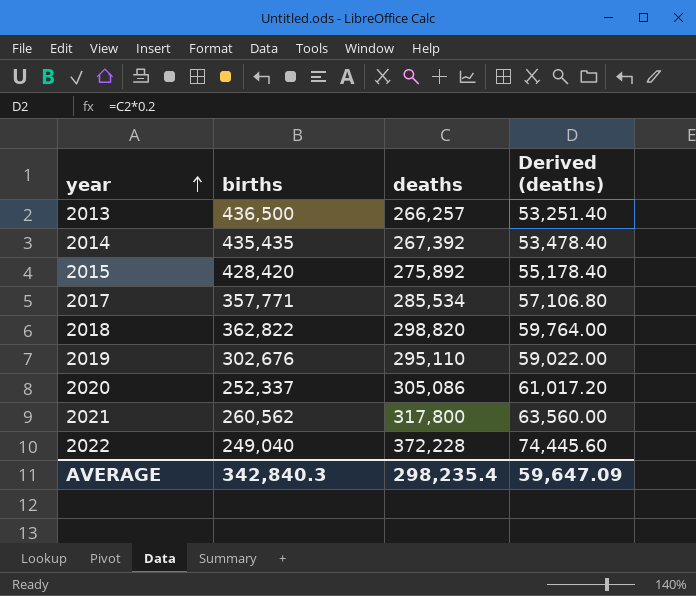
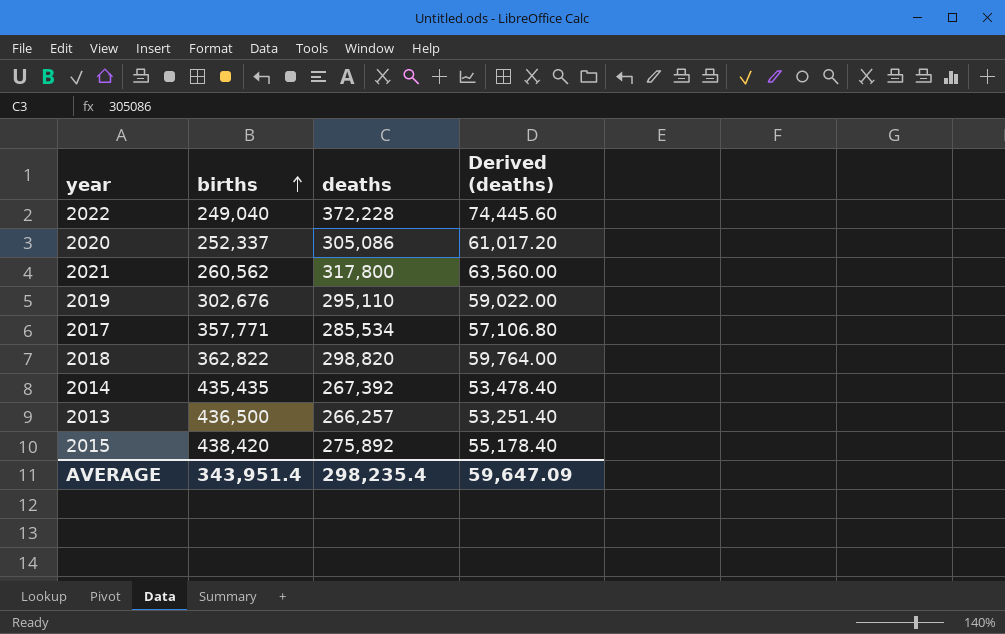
row order: year ascending -> births ascending
2015 | births: 428,420 -> 438,420
AVERAGE | births: 342,840.3 -> 343,951.4

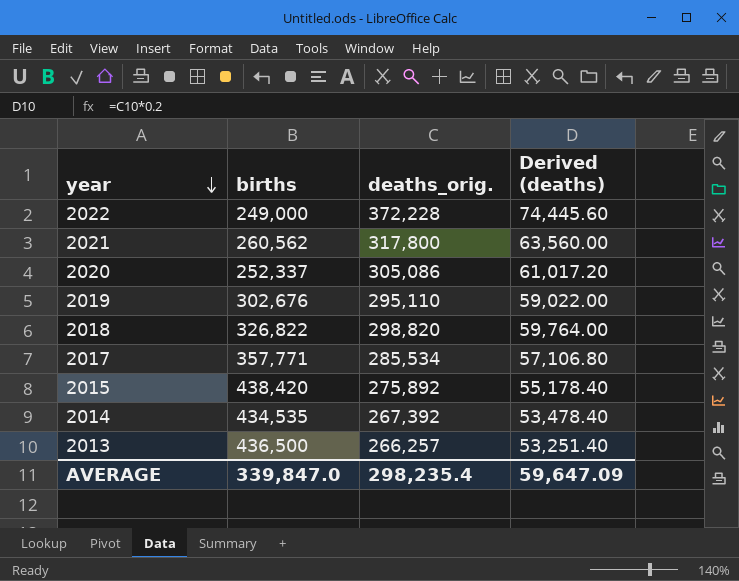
row order: births ascending -> year descending
column name: deaths -> deaths_orig.
2022 | births: 249,040 -> 249,000
2018 | births: 362,822 -> 326,822
2014 | births: 435,435 -> 434,535
AVERAGE | births: 343,951.4 -> 339,847.0

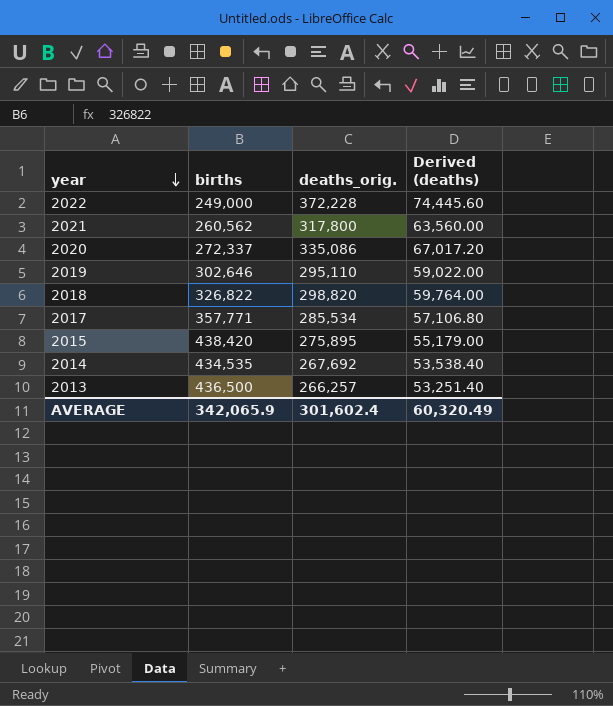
2020 | births: 252,337 -> 272,337
2020 | deaths_orig.: 305,086 -> 335,086
2020 | Derived (deaths): 61,017.20 -> 67,017.20
2019 | births: 302,676 -> 302,646
2015 | deaths_orig.: 275,892 -> 275,895
2015 | Derived (deaths): 55,178.40 -> 55,179.00
2014 | deaths_orig.: 267,392 -> 267,692
2014 | Derived (deaths): 53,478.40 -> 53,538.40
AVERAGE | births: 339,847.0 -> 342,065.9
AVERAGE | deaths_orig.: 298,235.4 -> 301,602.4
AVERAGE | Derived (deaths): 59,647.09 -> 60,320.49

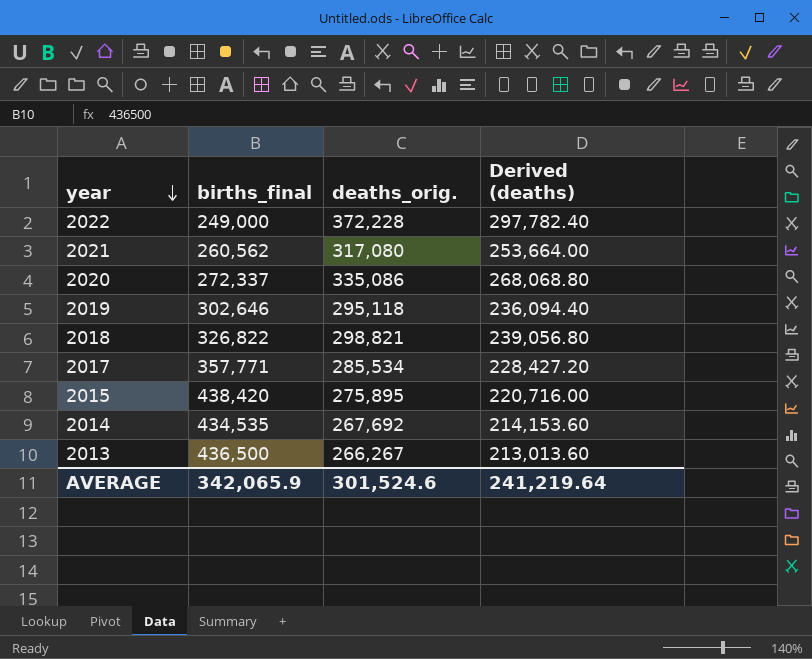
column name: births -> births_final
column Derived (deaths) | formula: [deaths_orig.] * 0.2 -> [deaths_orig.] * 0.8
2021 | deaths_orig.: 317,800 -> 317,080
2019 | deaths_orig.: 295,110 -> 295,118
2018 | deaths_orig.: 298,820 -> 298,821
2013 | deaths_orig.: 266,257 -> 266,267
AVERAGE | deaths_orig.: 301,602.4 -> 301,524.6
AVERAGE | Derived (deaths): 60,320.49 -> 241,219.64

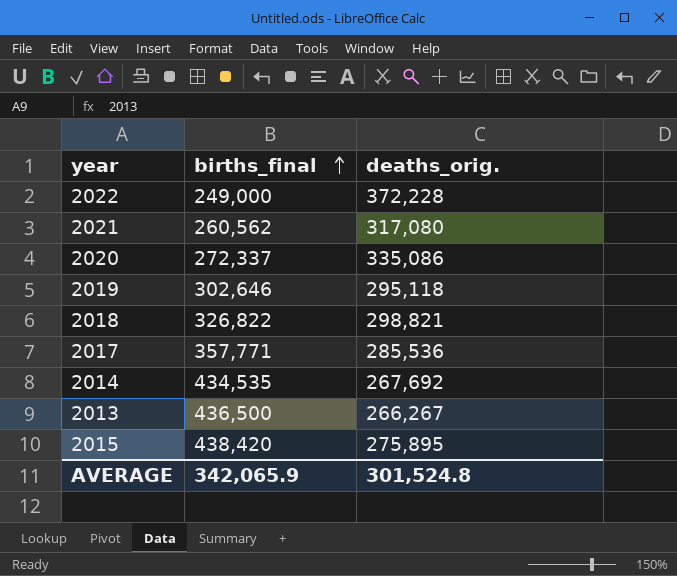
row order: year descending -> births_final ascending
column Derived (deaths) | formula: [deaths_orig.] * 0.8 -> none
2017 | deaths_orig.: 285,534 -> 285,536
AVERAGE | deaths_orig.: 301,524.6 -> 301,524.8

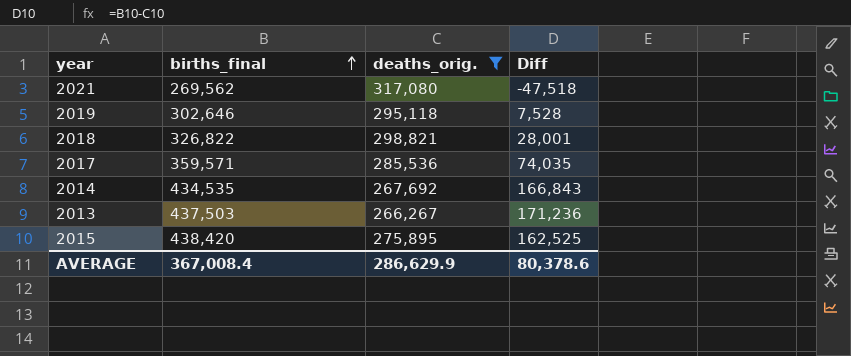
filter: none -> deaths_orig. <= 317,080
column Diff | formula: none -> [births_final] - [deaths_orig.]
2021 | births_final: 260,562 -> 269,562
2017 | births_final: 357,771 -> 359,571
2013 | births_final: 436,500 -> 437,503
AVERAGE | births_final: 342,065.9 -> 367,008.4
AVERAGE | deaths_orig.: 301,524.8 -> 286,629.9

